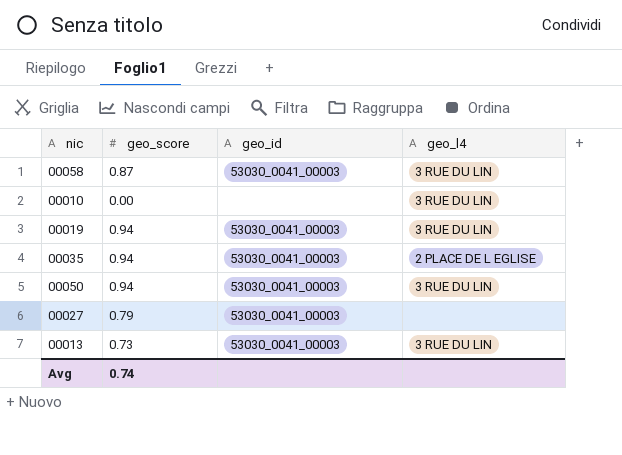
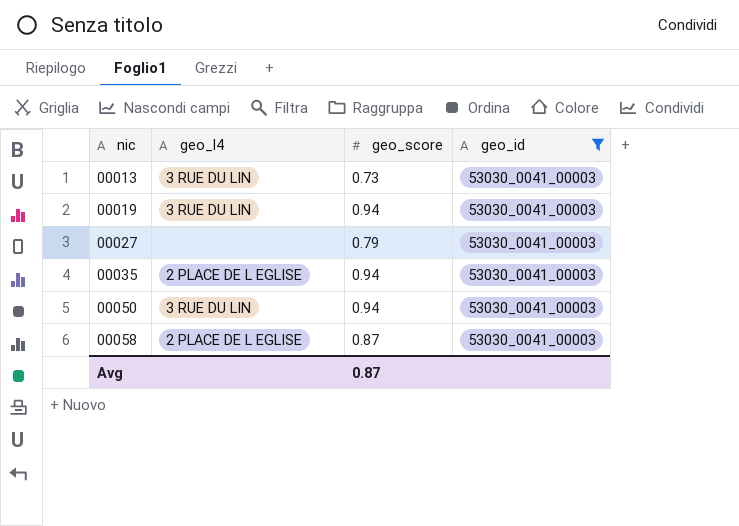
filter: none -> geo_id = 53030_0041_00003
row order: none -> nic ascending
column geo_l4 | position: 4 -> 2
00058 | geo_l4: 3 RUE DU LIN -> 2 PLACE DE L EGLISE
Avg | geo_score: 0.74 -> 0.87

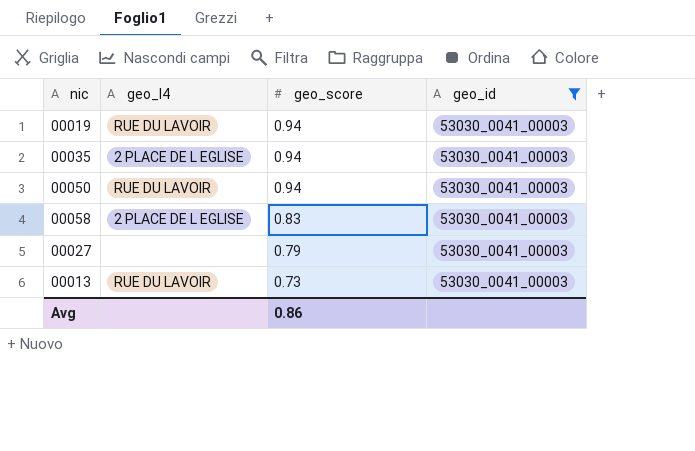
row order: nic ascending -> geo_score descending
00019 | geo_l4: 3 RUE DU LIN -> RUE DU LAVOIR
00050 | geo_l4: 3 RUE DU LIN -> RUE DU LAVOIR
00058 | geo_score: 0.87 -> 0.83
00013 | geo_l4: 3 RUE DU LIN -> RUE DU LAVOIR
Avg | geo_score: 0.87 -> 0.86

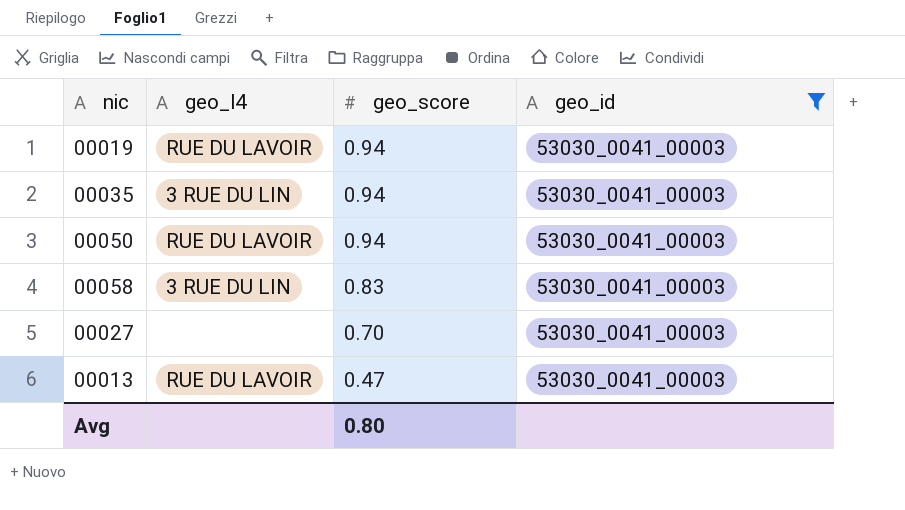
00035 | geo_l4: 2 PLACE DE L EGLISE -> 3 RUE DU LIN
00058 | geo_l4: 2 PLACE DE L EGLISE -> 3 RUE DU LIN
00027 | geo_score: 0.79 -> 0.70
00013 | geo_score: 0.73 -> 0.47
Avg | geo_score: 0.86 -> 0.80

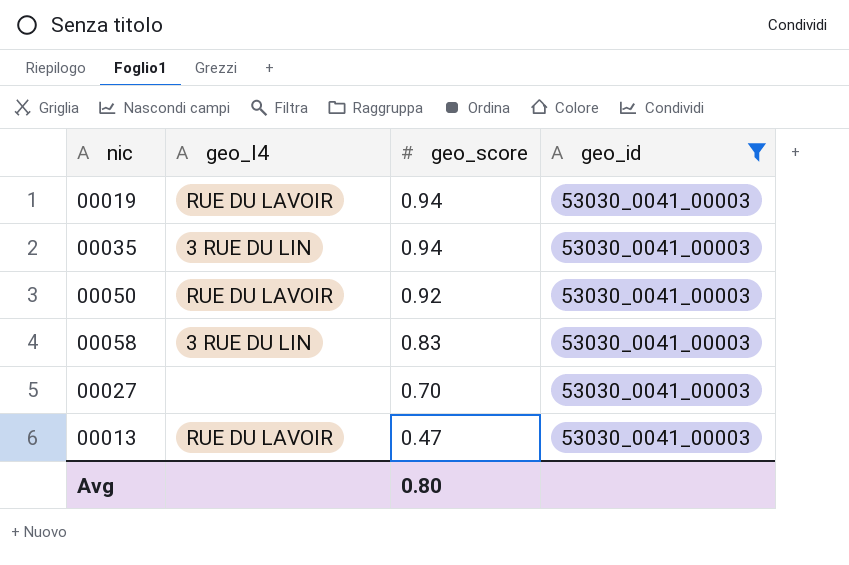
00050 | geo_score: 0.94 -> 0.92

